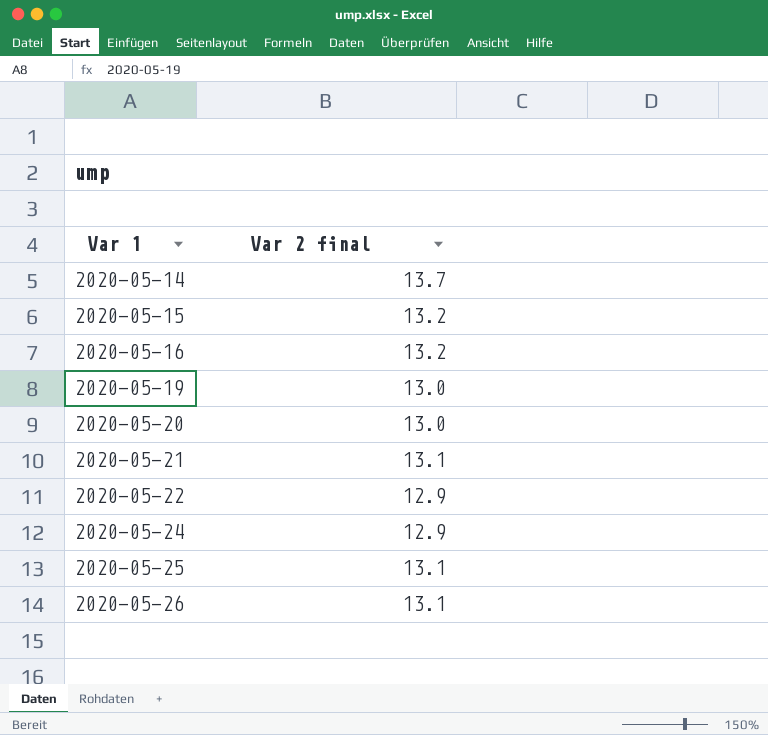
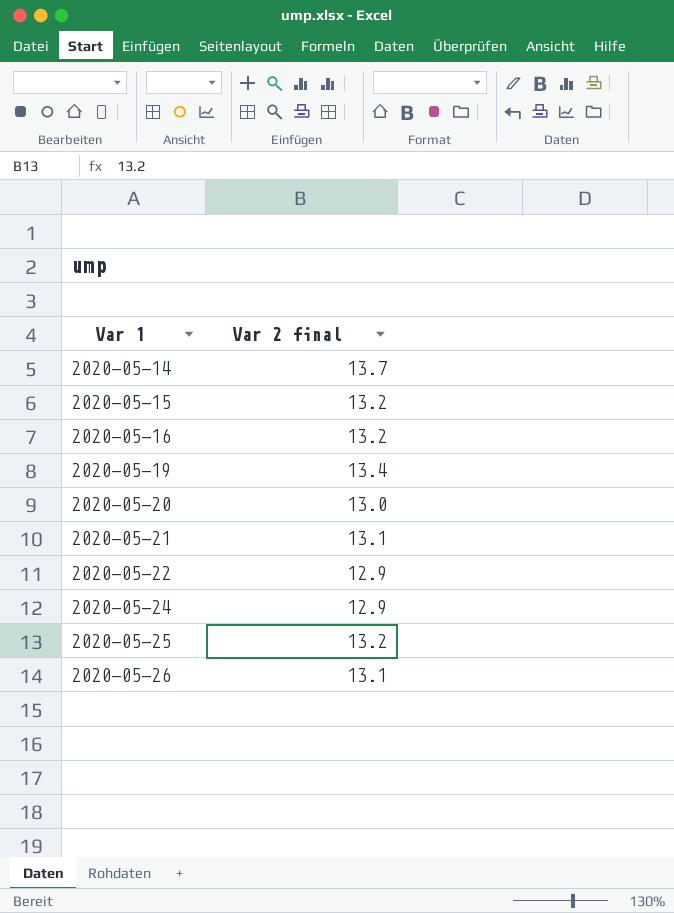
2020-05-19 | Var 2 final: 13.0 -> 13.4
2020-05-25 | Var 2 final: 13.1 -> 13.2

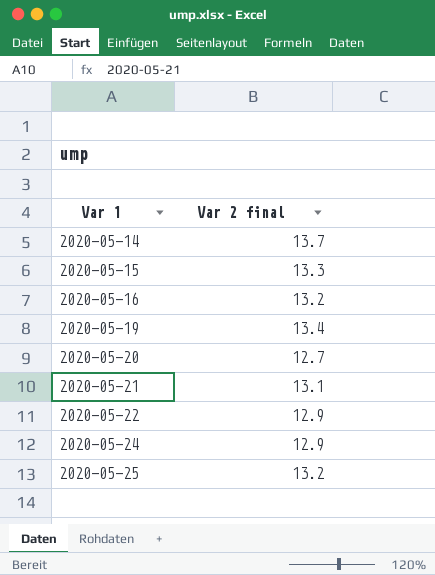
row 2020-05-26: 13.1 -> none
2020-05-15 | Var 2 final: 13.2 -> 13.3
2020-05-20 | Var 2 final: 13.0 -> 12.7

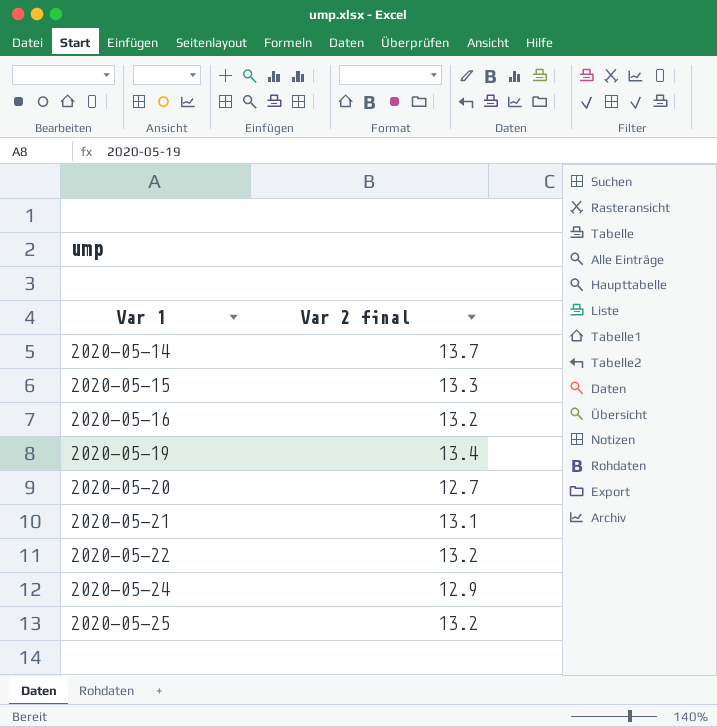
2020-05-22 | Var 2 final: 12.9 -> 13.2

